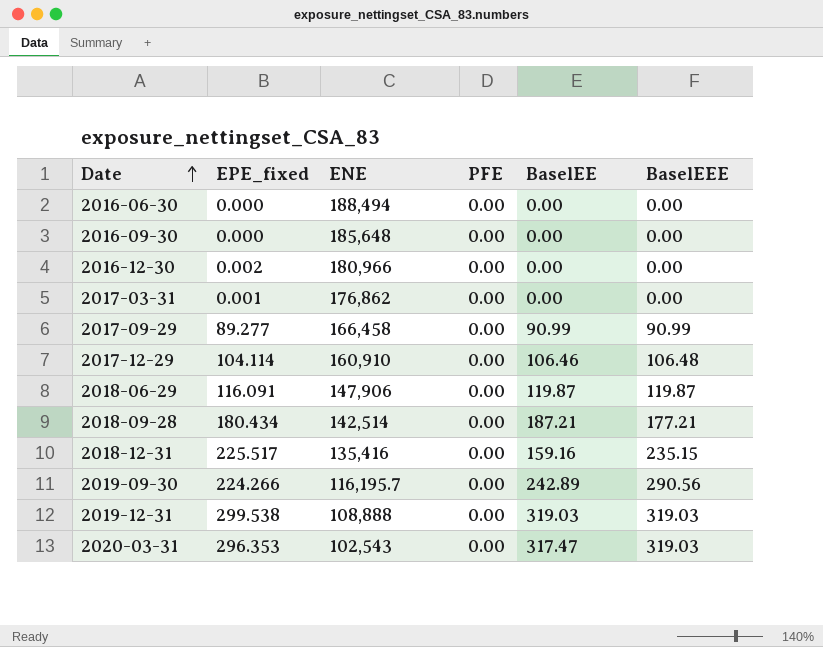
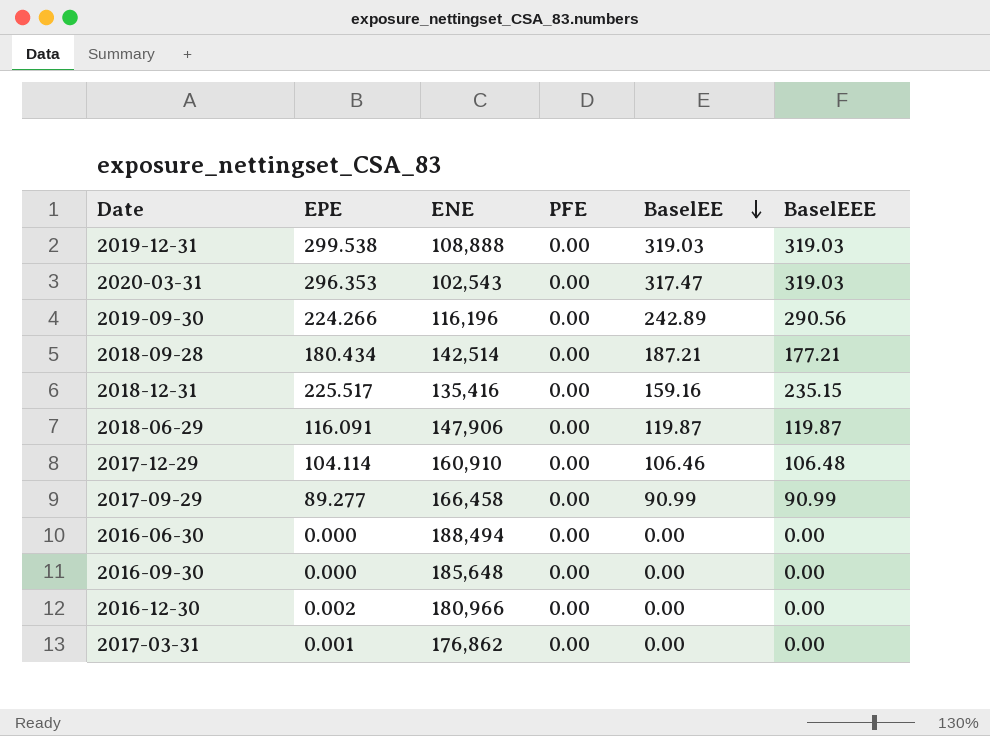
row order: Date ascending -> BaselEE descending
column name: EPE_fixed -> EPE
2019-09-30 | ENE: 116,195.7 -> 116,196

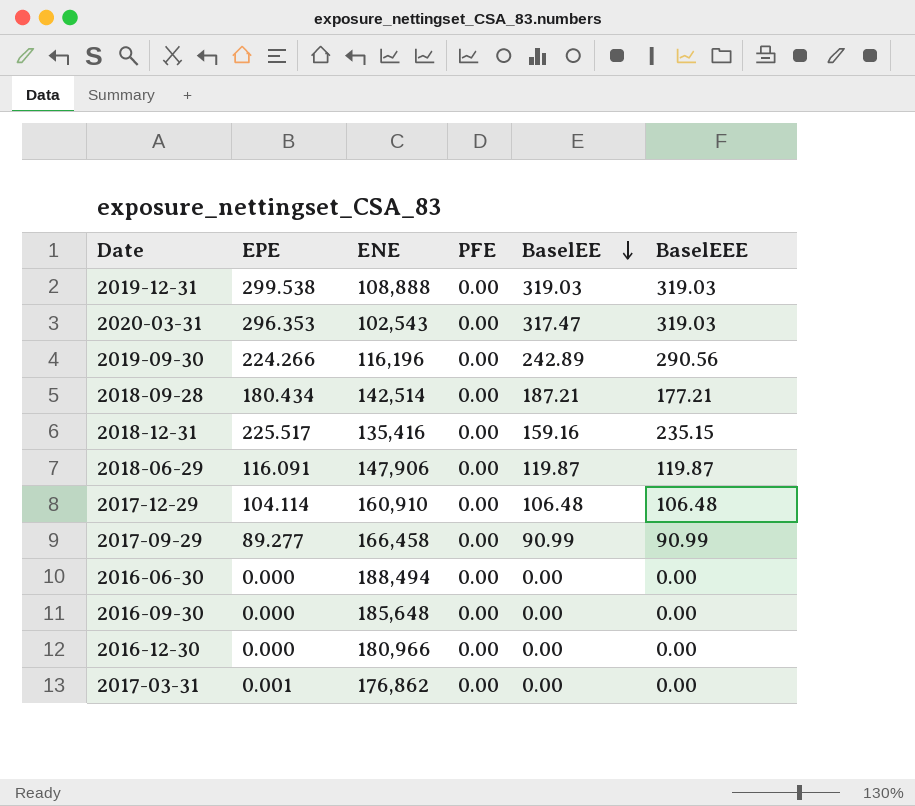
2017-12-29 | BaselEE: 106.46 -> 106.48
2016-12-30 | EPE: 0.002 -> 0.000

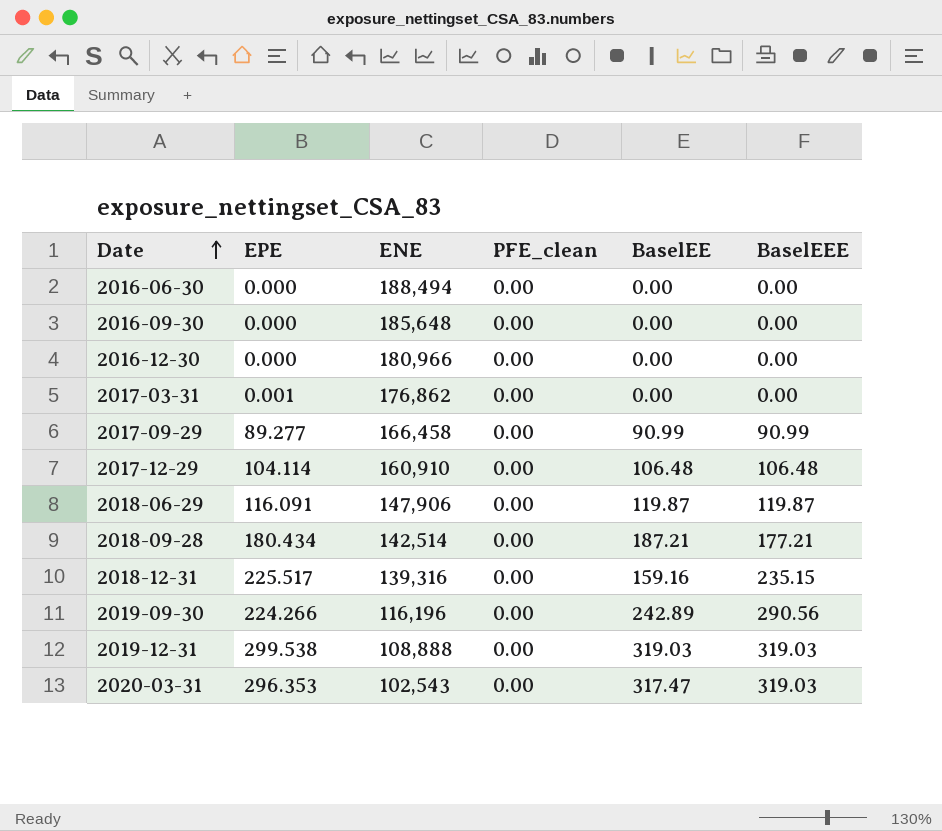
row order: BaselEE descending -> Date ascending
column name: PFE -> PFE_clean
2018-12-31 | ENE: 135,416 -> 139,316

